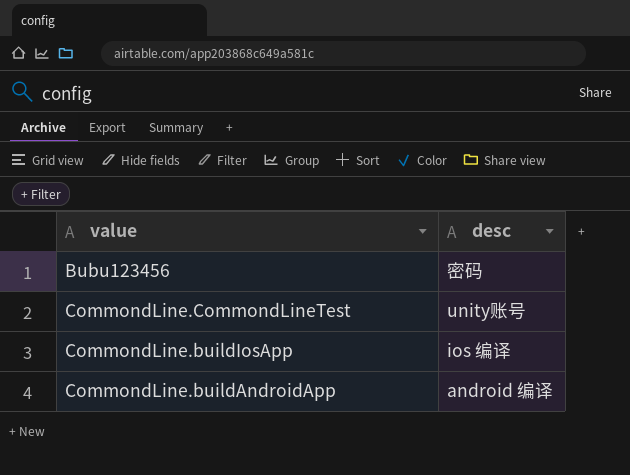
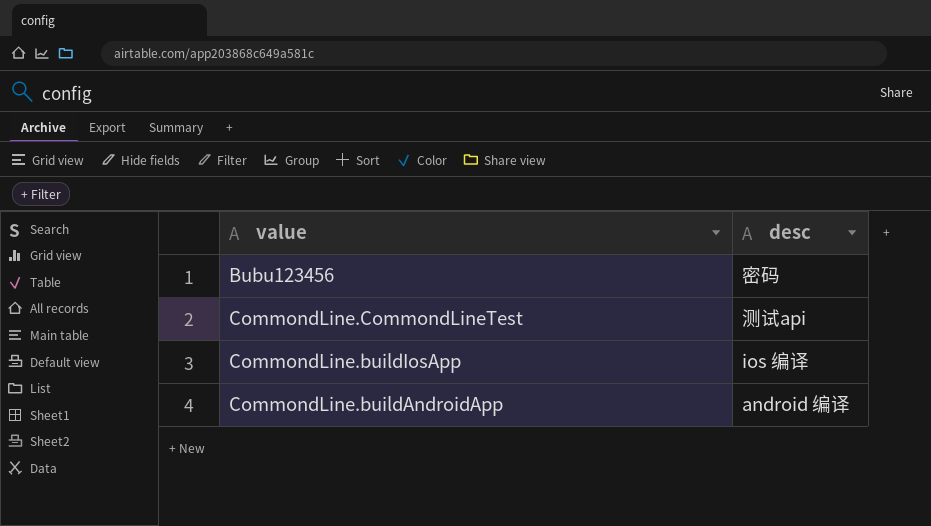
CommondLine.CommondLineTest | desc: unity账号 -> 测试api

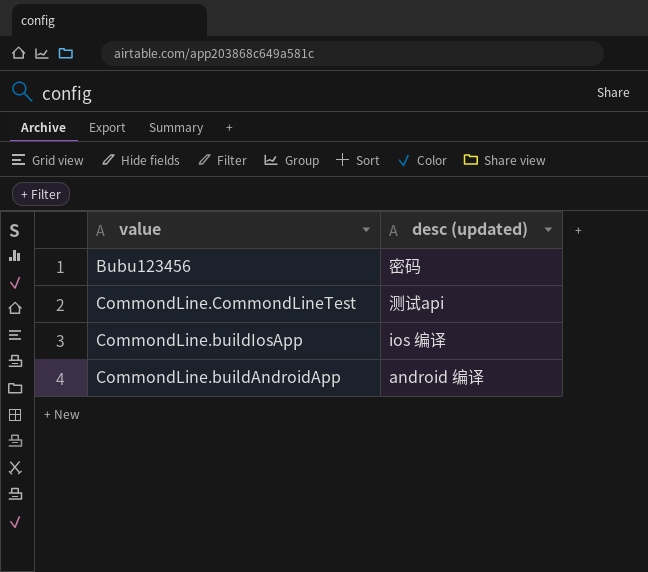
column name: desc -> desc (updated)

